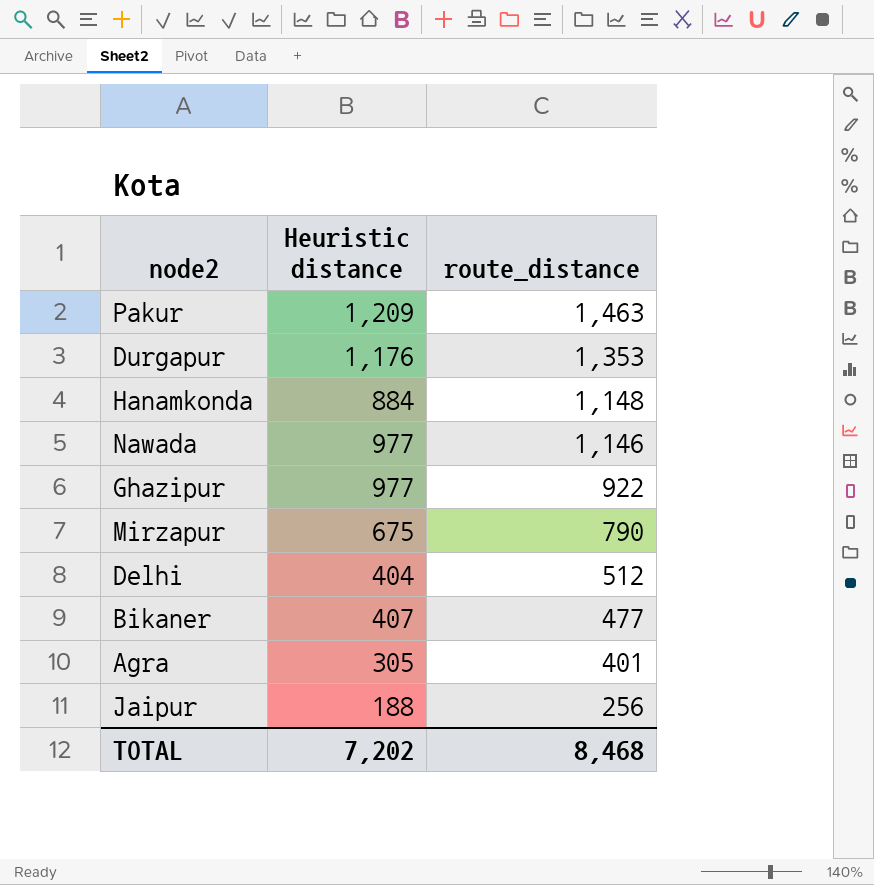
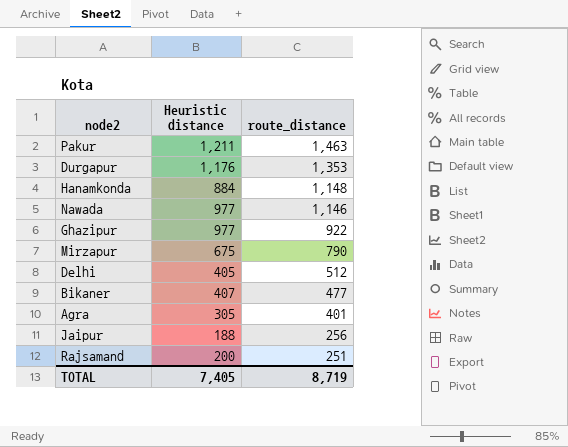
Pakur | Heuristic distance: 1,209 -> 1,211
Delhi | Heuristic distance: 404 -> 405
row Rajsamand: none -> 200 | 251
TOTAL | Heuristic distance: 7,202 -> 7,405
TOTAL | route_distance: 8,468 -> 8,719

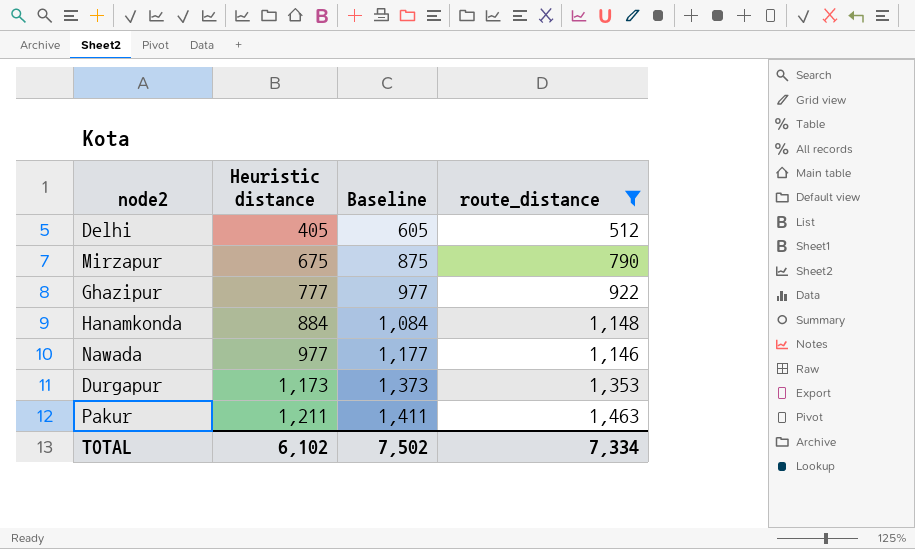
filter: none -> route_distance >= 512
row order: route_distance descending -> Heuristic distance ascending
column Baseline | formula: none -> [Heuristic distance] + 200
Ghazipur | Heuristic distance: 977 -> 777
Durgapur | Heuristic distance: 1,176 -> 1,173
TOTAL | Heuristic distance: 7,405 -> 6,102
TOTAL | route_distance: 8,719 -> 7,334

